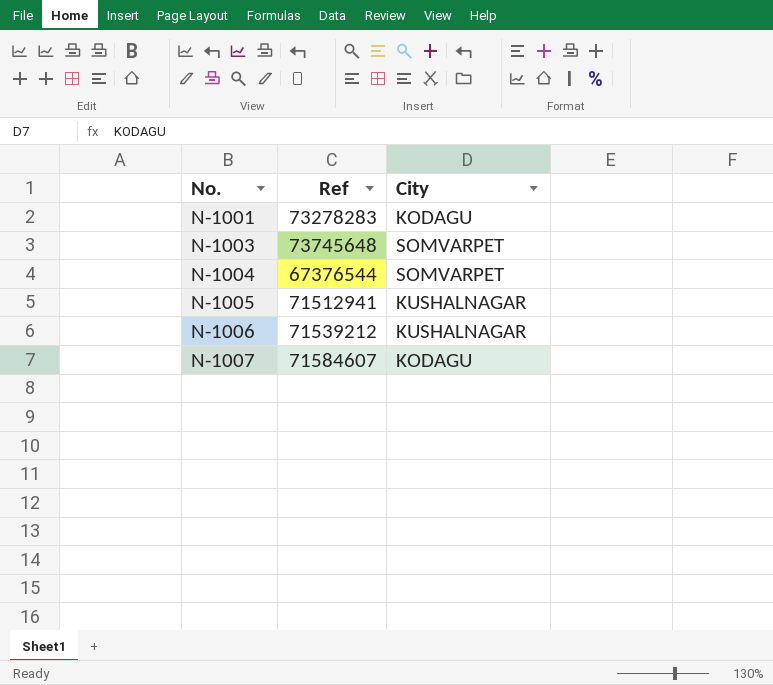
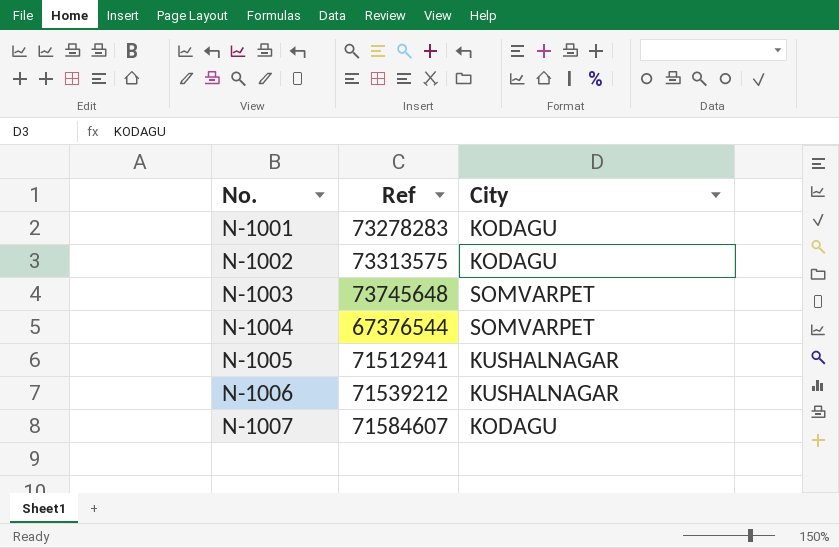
row N-1002: none -> 73313575 | KODAGU

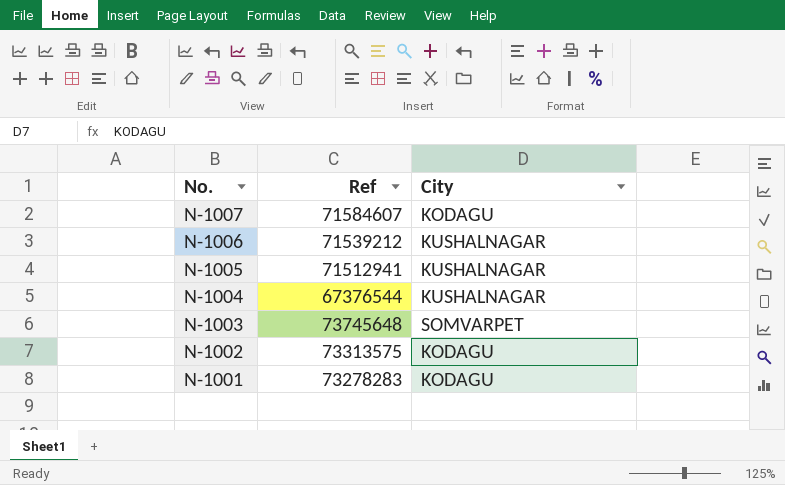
row order: No. ascending -> No. descending
N-1004 | City: SOMVARPET -> KUSHALNAGAR

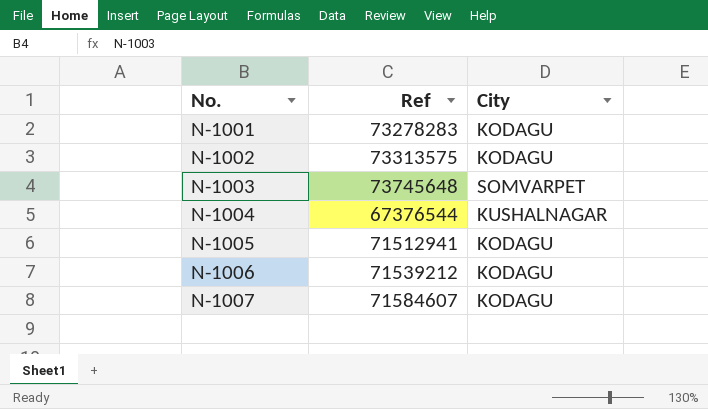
row order: No. descending -> No. ascending
N-1005 | City: KUSHALNAGAR -> KODAGU
N-1006 | City: KUSHALNAGAR -> KODAGU

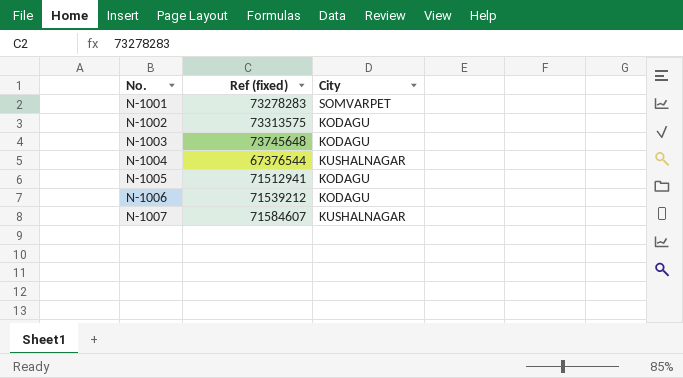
column name: Ref -> Ref (fixed)
N-1001 | City: KODAGU -> SOMVARPET
N-1003 | City: SOMVARPET -> KODAGU
N-1007 | City: KODAGU -> KUSHALNAGAR

